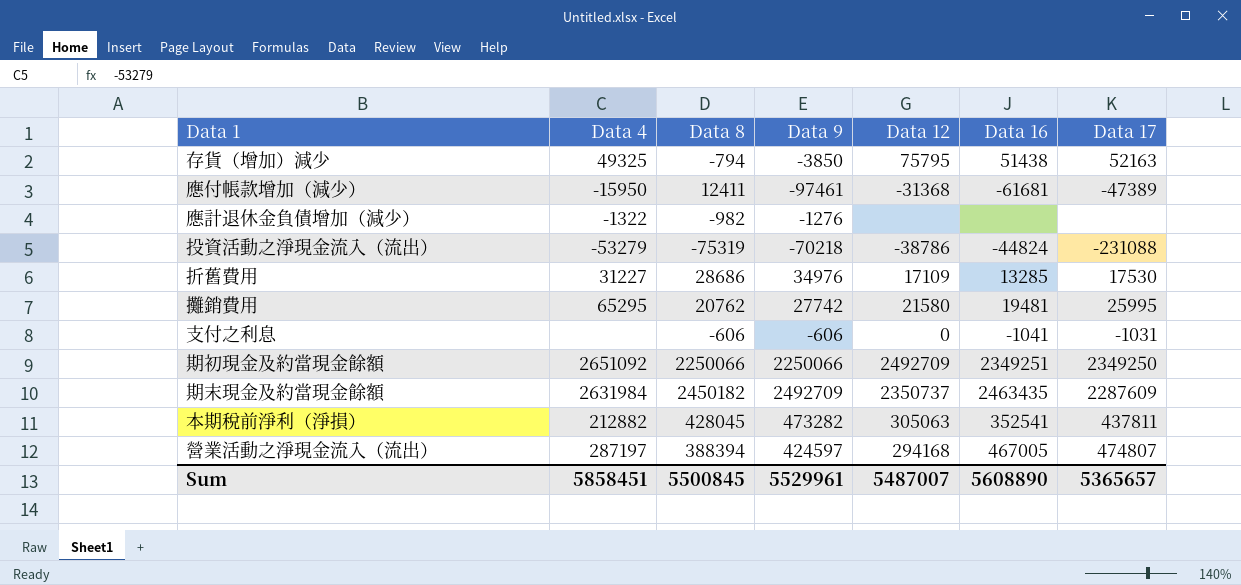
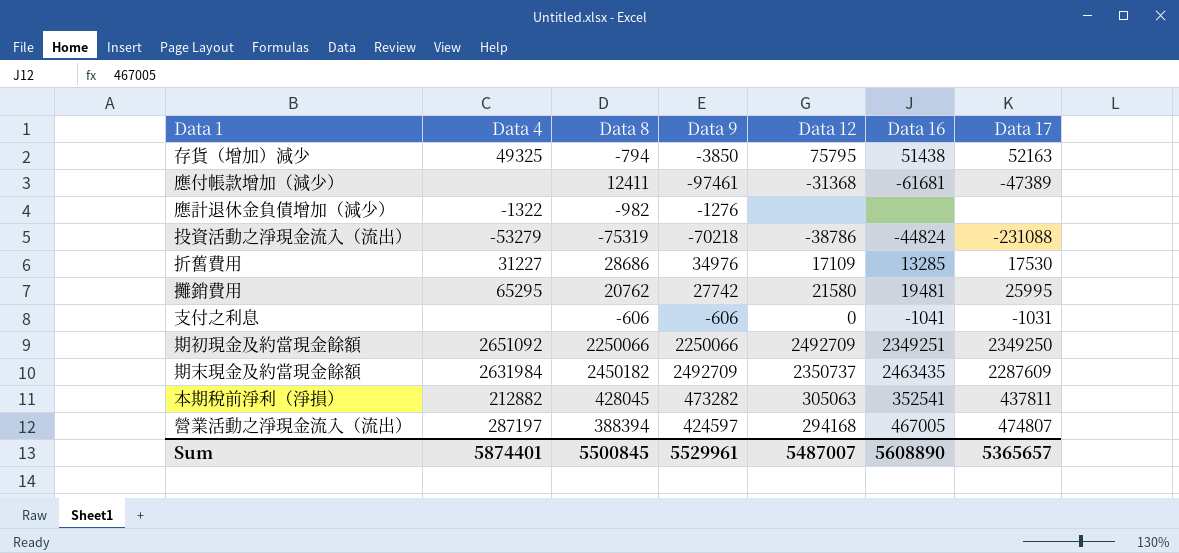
應付帳款增加（減少） | Data 4: -15950 -> none
Sum | Data 4: 5858451 -> 5874401

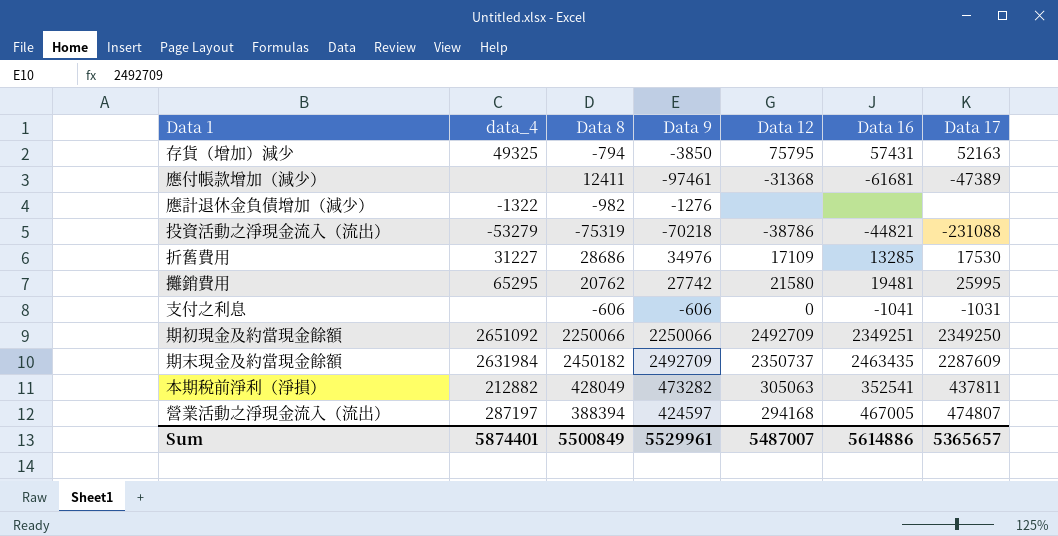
column name: Data 4 -> data_4
存貨（增加）減少 | Data 16: 51438 -> 57431
投資活動之淨現金流入（流出） | Data 16: -44824 -> -44821
本期稅前淨利（淨損） | Data 8: 428045 -> 428049
Sum | Data 8: 5500845 -> 5500849
Sum | Data 16: 5608890 -> 5614886

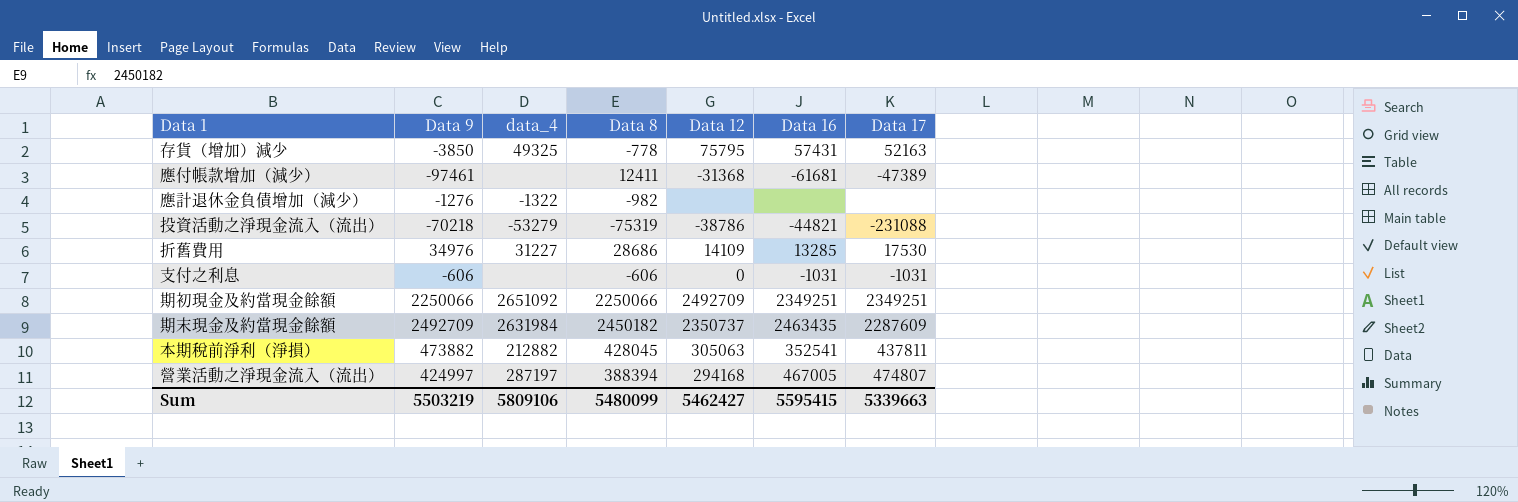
column Data 9 | position: 4 -> 2
row 攤銷費用: 65295 | 20762 | 27742 | 21580 | 19481 | 25995 -> none
存貨（增加）減少 | Data 8: -794 -> -778
折舊費用 | Data 12: 17109 -> 14109
支付之利息 | Data 16: -1041 -> -1031
期初現金及約當現金餘額 | Data 17: 2349250 -> 2349251
本期稅前淨利（淨損） | Data 9: 473282 -> 473882
本期稅前淨利（淨損） | Data 8: 428049 -> 428045
營業活動之淨現金流入（流出） | Data 9: 424597 -> 424997
Sum | Data 9: 5529961 -> 5503219
Sum | data_4: 5874401 -> 5809106
Sum | Data 8: 5500849 -> 5480099
Sum | Data 12: 5487007 -> 5462427
Sum | Data 16: 5614886 -> 5595415
Sum | Data 17: 5365657 -> 5339663

